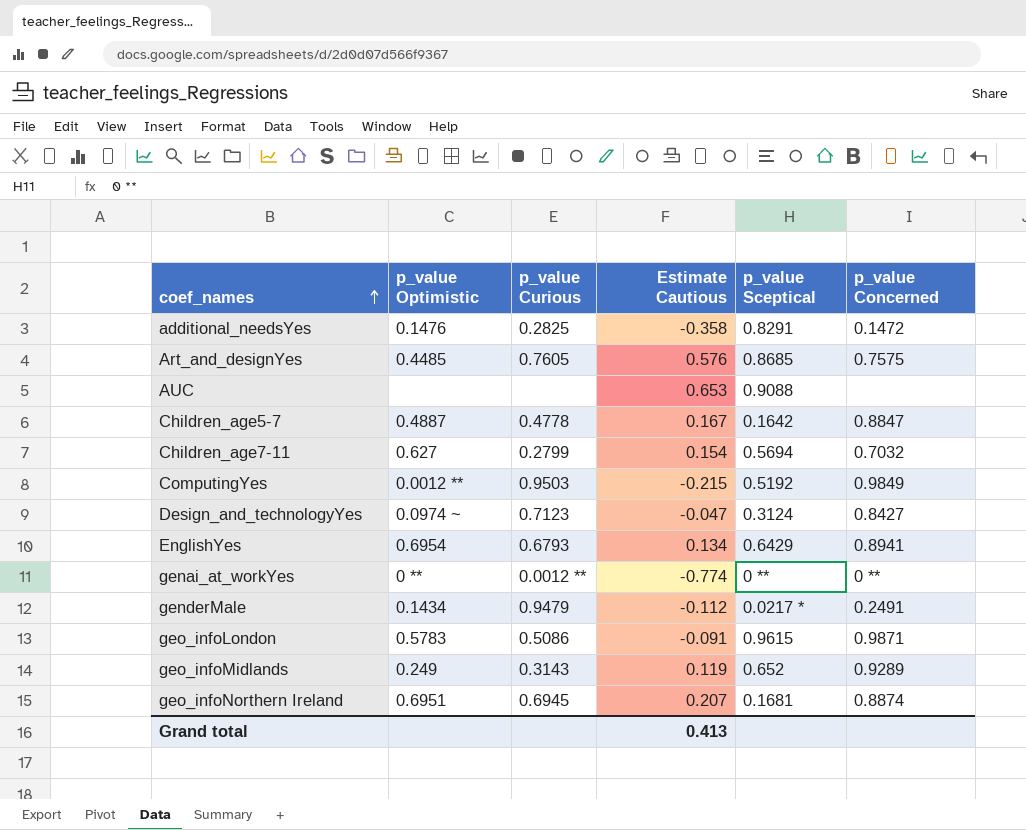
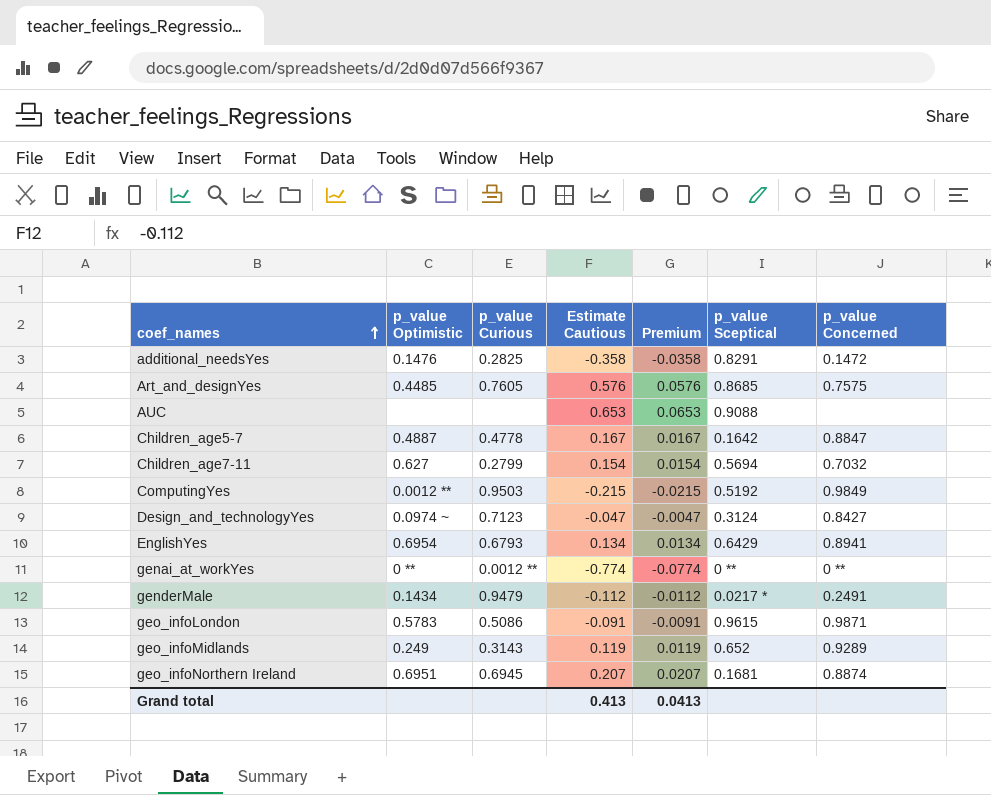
column Premium | formula: none -> [Estimate Cautious] * 0.1

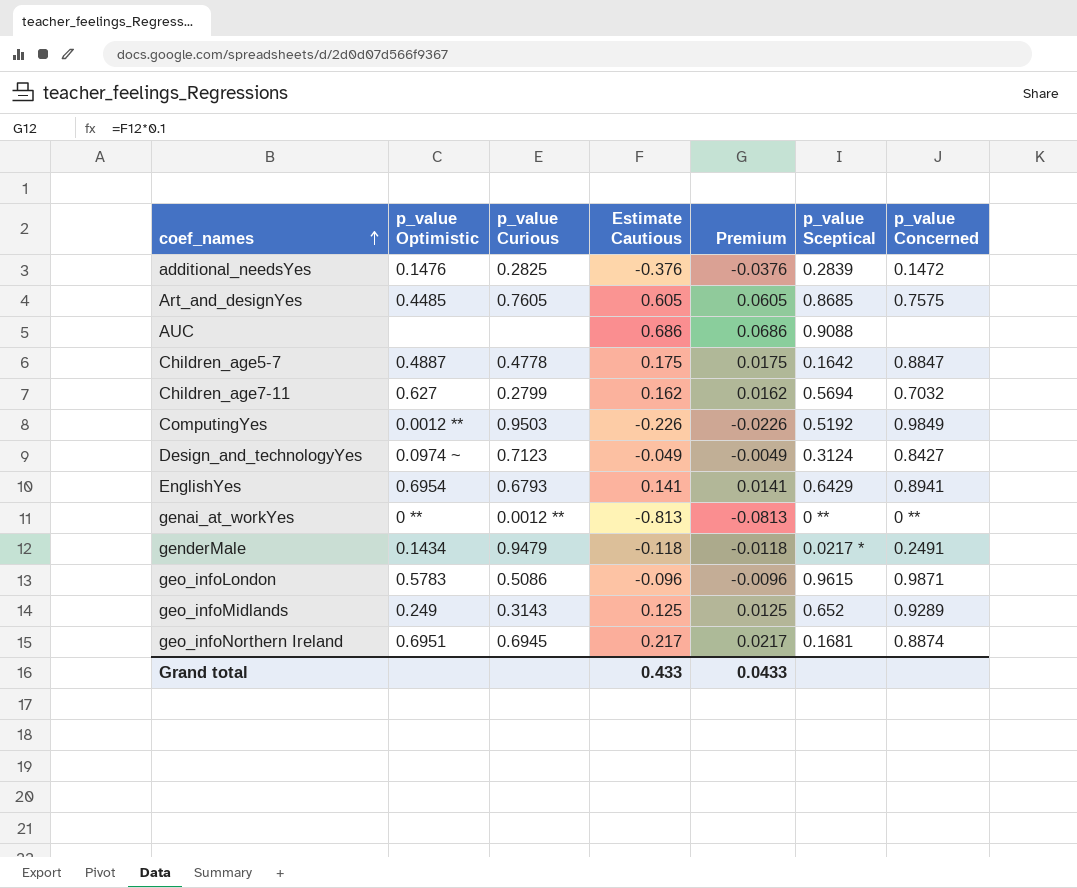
additional_needsYes | Estimate Cautious: -0.358 -> -0.376
additional_needsYes | Premium: -0.0358 -> -0.0376
additional_needsYes | p_value Sceptical: 0.8291 -> 0.2839
Art_and_designYes | Estimate Cautious: 0.576 -> 0.605
Art_and_designYes | Premium: 0.0576 -> 0.0605
AUC | Estimate Cautious: 0.653 -> 0.686
AUC | Premium: 0.0653 -> 0.0686
Children_age5-7 | Estimate Cautious: 0.167 -> 0.175
Children_age5-7 | Premium: 0.0167 -> 0.0175
Children_age7-11 | Estimate Cautious: 0.154 -> 0.162
Children_age7-11 | Premium: 0.0154 -> 0.0162
ComputingYes | Estimate Cautious: -0.215 -> -0.226
ComputingYes | Premium: -0.0215 -> -0.0226
Design_and_technologyYes | Estimate Cautious: -0.047 -> -0.049
Design_and_technologyYes | Premium: -0.0047 -> -0.0049
EnglishYes | Estimate Cautious: 0.134 -> 0.141
EnglishYes | Premium: 0.0134 -> 0.0141
genai_at_workYes | Estimate Cautious: -0.774 -> -0.813
genai_at_workYes | Premium: -0.0774 -> -0.0813
genderMale | Estimate Cautious: -0.112 -> -0.118
genderMale | Premium: -0.0112 -> -0.0118
geo_infoLondon | Estimate Cautious: -0.091 -> -0.096
geo_infoLondon | Premium: -0.0091 -> -0.0096
geo_infoMidlands | Estimate Cautious: 0.119 -> 0.125
geo_infoMidlands | Premium: 0.0119 -> 0.0125
geo_infoNorthern Ireland | Estimate Cautious: 0.207 -> 0.217
geo_infoNorthern Ireland | Premium: 0.0207 -> 0.0217
Grand total | Estimate Cautious: 0.413 -> 0.433
Grand total | Premium: 0.0413 -> 0.0433

